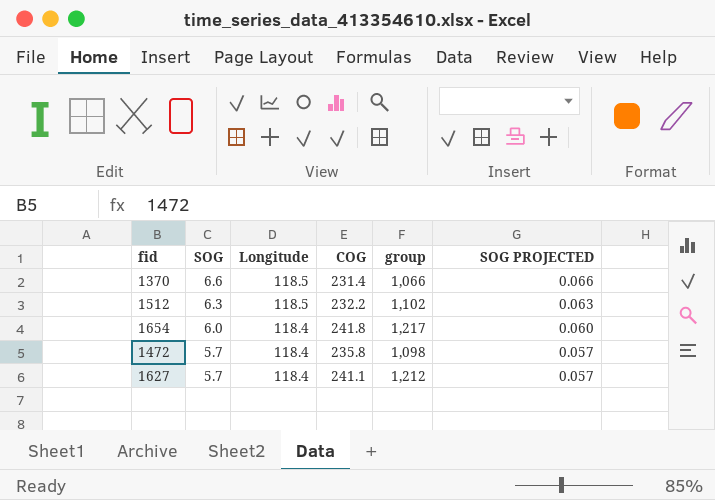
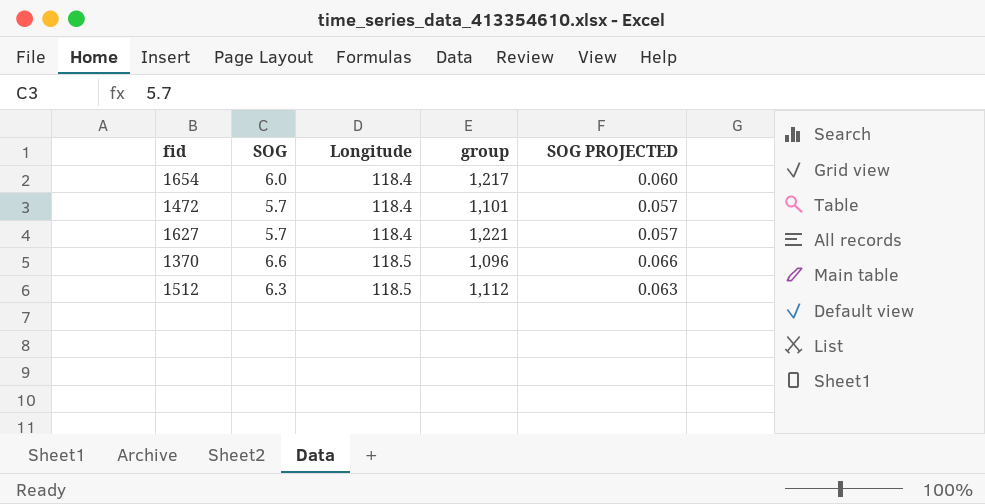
row order: SOG descending -> Longitude ascending
column COG | position: 4 -> none
1472 | group: 1,098 -> 1,101
1627 | group: 1,212 -> 1,221
1370 | group: 1,066 -> 1,096
1512 | group: 1,102 -> 1,112

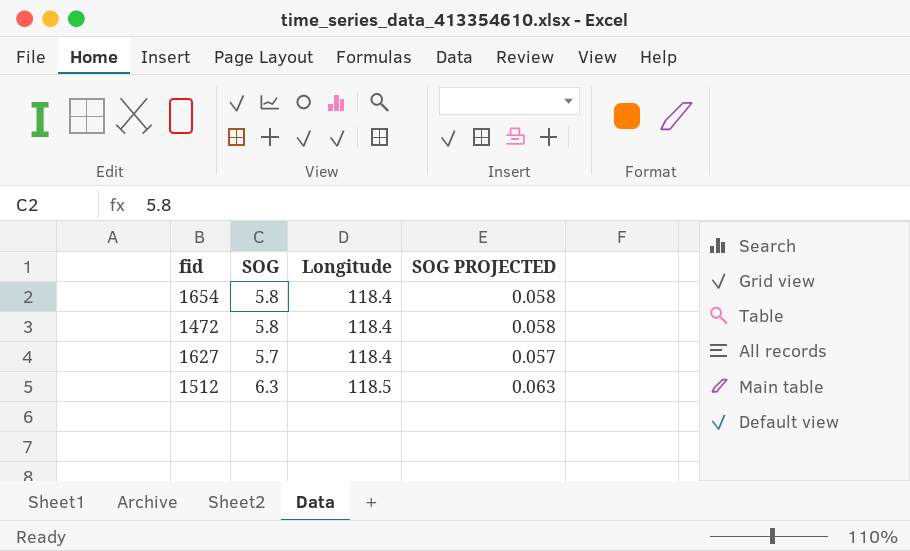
column group | position: 4 -> none
row 1370: 6.6 | 118.5 | 1,096 | 0.066 -> none
1654 | SOG: 6.0 -> 5.8
1654 | SOG PROJECTED: 0.060 -> 0.058
1472 | SOG: 5.7 -> 5.8
1472 | SOG PROJECTED: 0.057 -> 0.058

